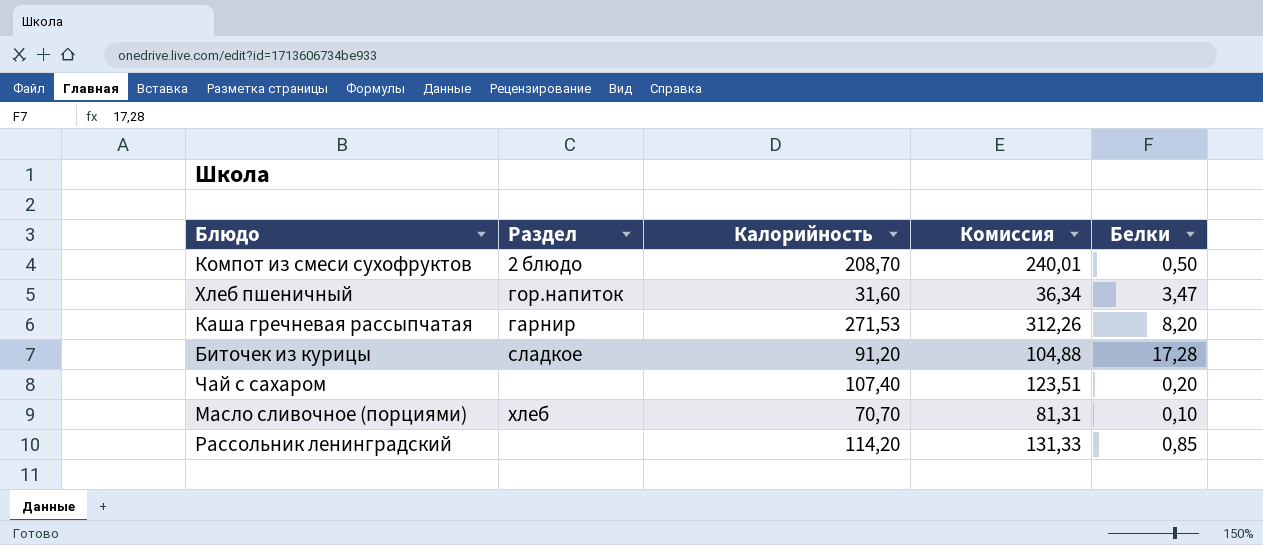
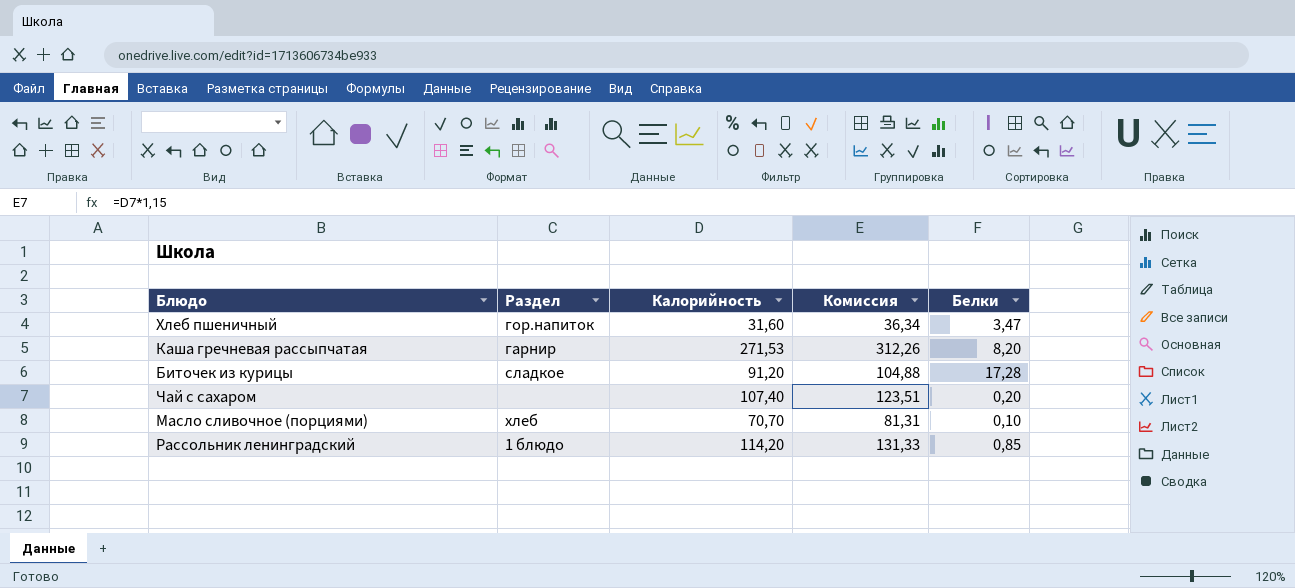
row Компот из смеси сухофруктов: 2 блюдо | 208,70 | 240,01 | 0,50 -> none
Рассольник ленинградский | Раздел: none -> 1 блюдо

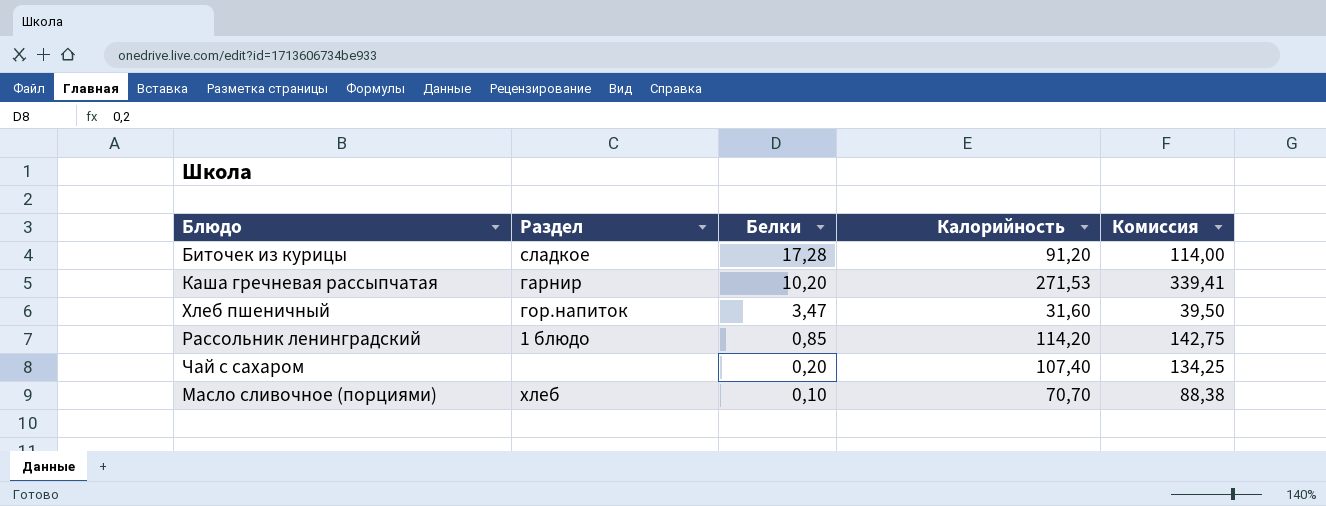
row order: none -> Белки descending
column Белки | position: 5 -> 3
column Комиссия | formula: [Калорийность] * 1,15 -> [Калорийность] * 1,25
Каша гречневая рассыпчатая | Белки: 8,20 -> 10,20

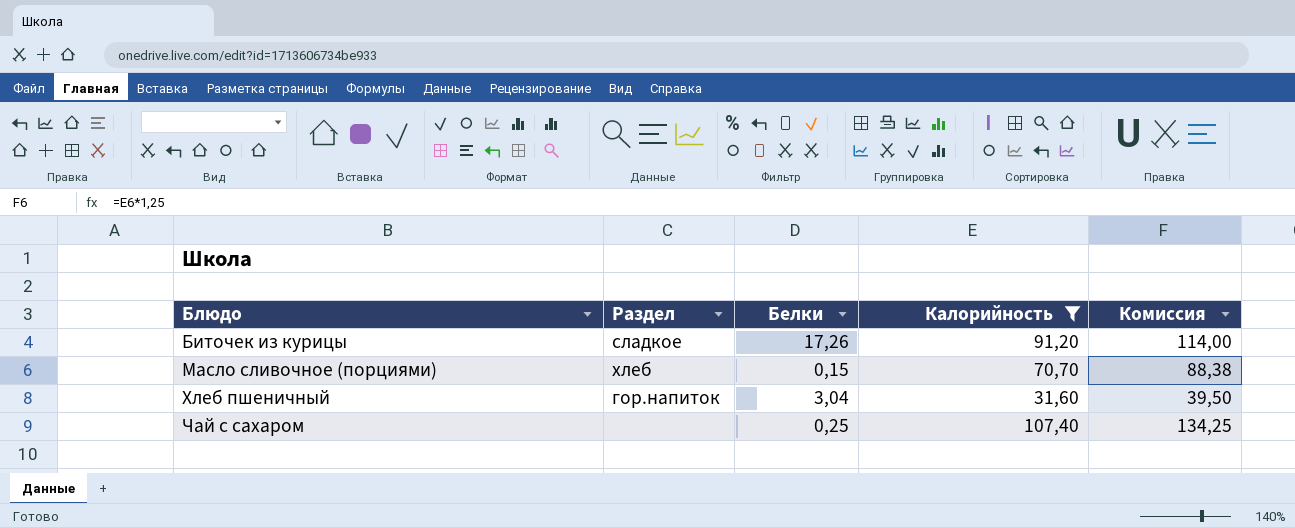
filter: none -> Калорийность <= 107,40
row order: Белки descending -> Блюдо ascending
Биточек из курицы | Белки: 17,28 -> 17,26
Масло сливочное (порциями) | Белки: 0,10 -> 0,15
Хлеб пшеничный | Белки: 3,47 -> 3,04
Чай с сахаром | Белки: 0,20 -> 0,25

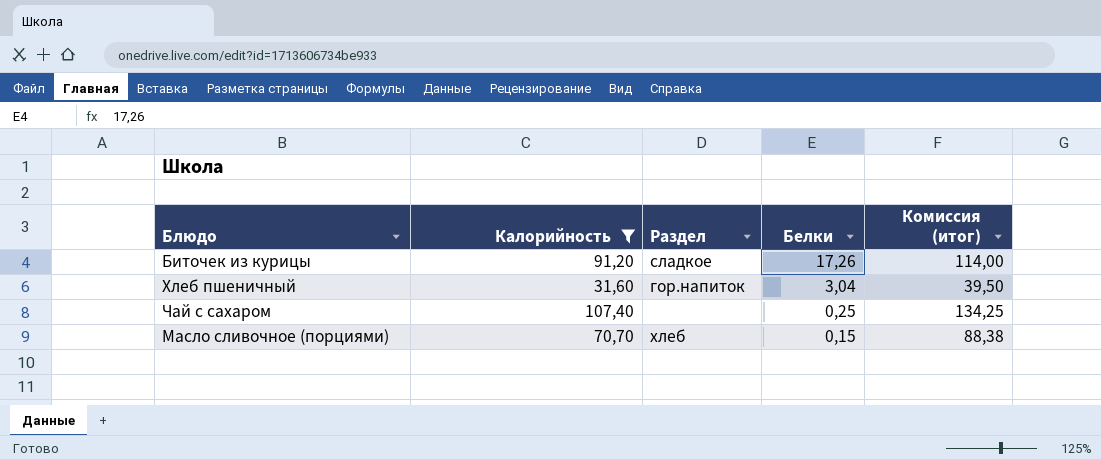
row order: Блюдо ascending -> Белки descending
column Калорийность | position: 4 -> 2
column name: Комиссия -> Комиссия (итог)

